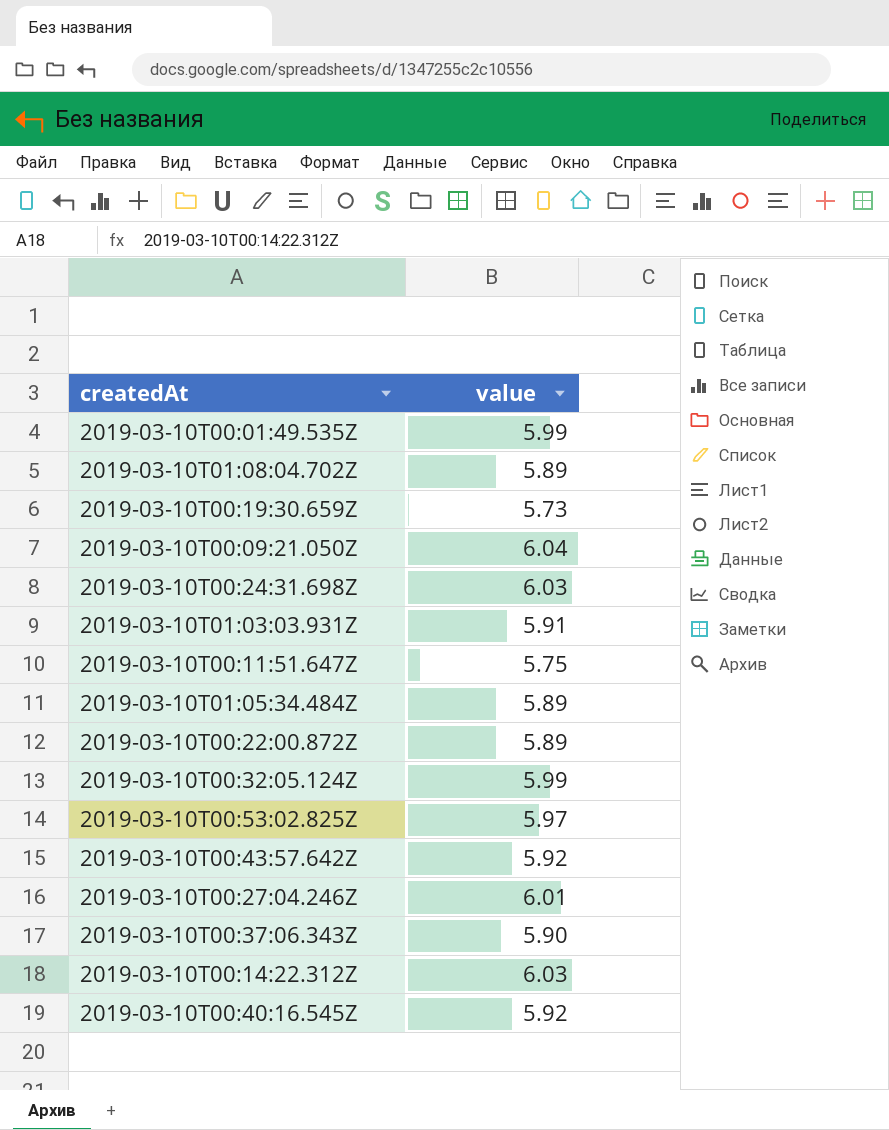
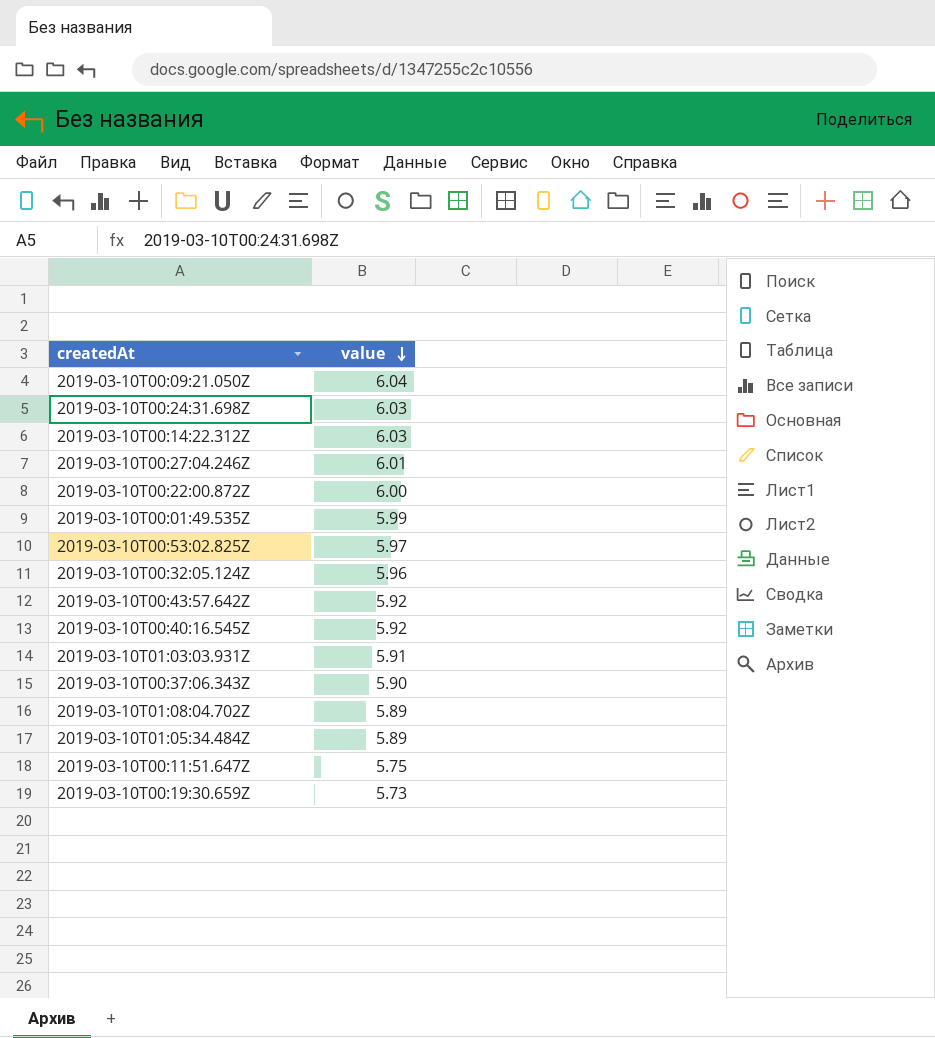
row order: none -> value descending
2019-03-10T00:22:00.872Z | value: 5.89 -> 6.00
2019-03-10T00:32:05.124Z | value: 5.99 -> 5.96

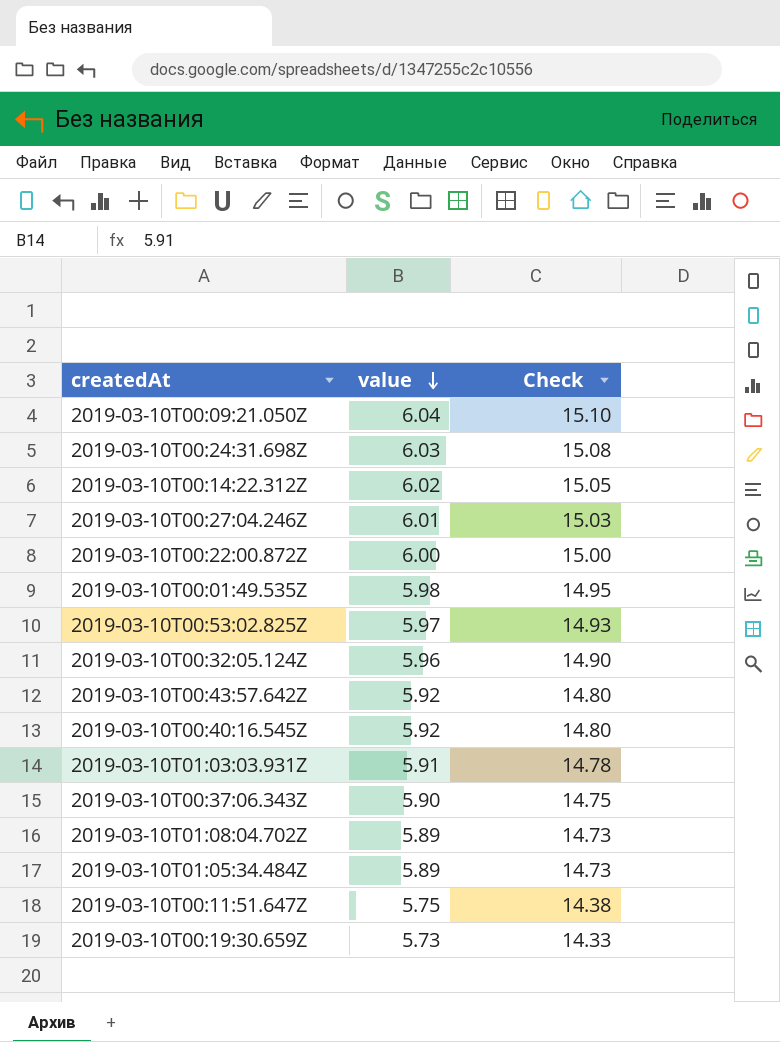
column Check | formula: none -> [value] * 2.5
2019-03-10T00:14:22.312Z | value: 6.03 -> 6.02
2019-03-10T00:01:49.535Z | value: 5.99 -> 5.98

